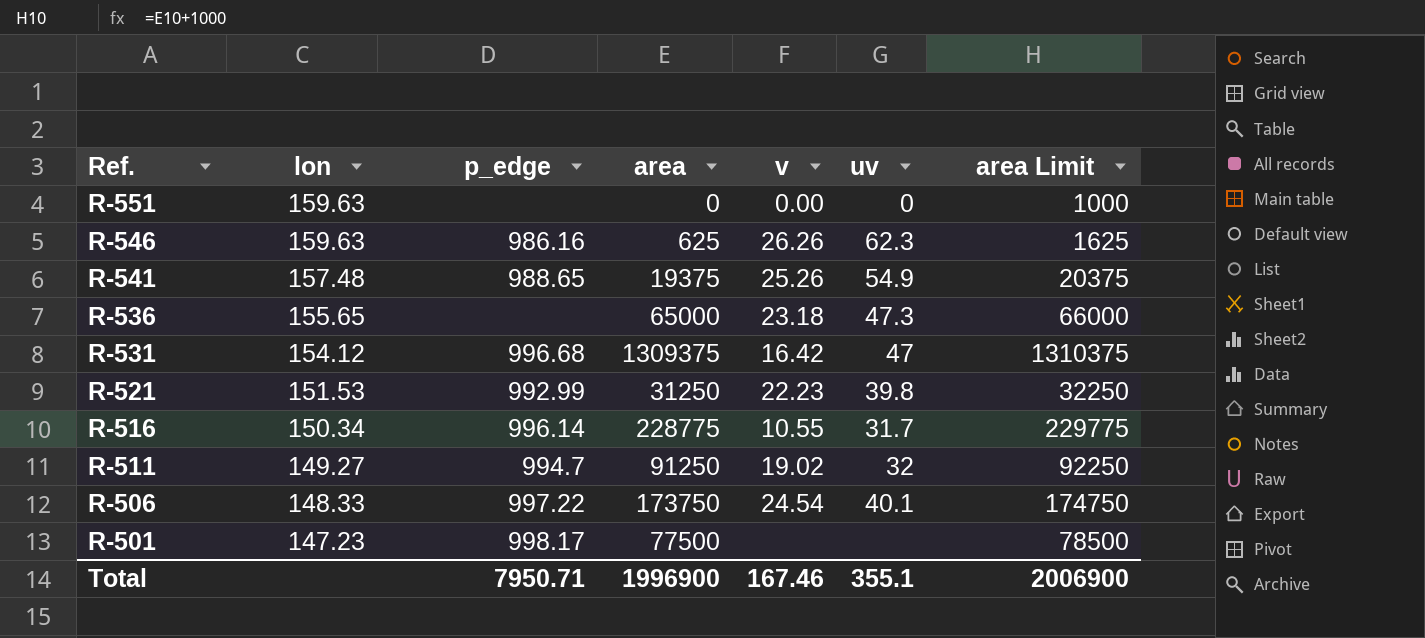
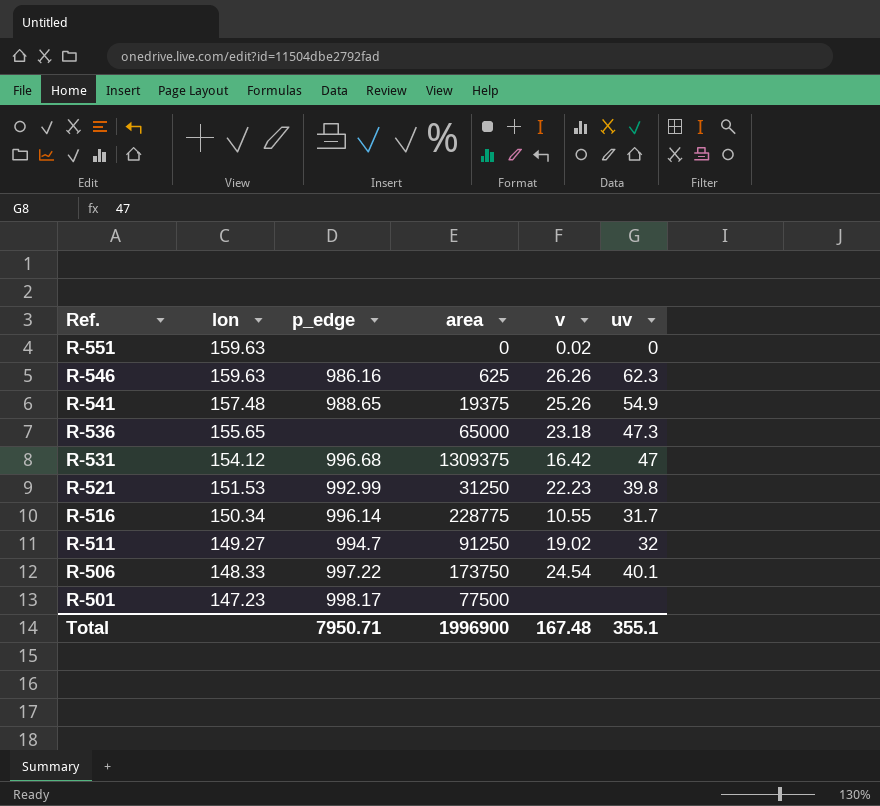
column area Limit | formula: [area] + 1000 -> none
R-551 | v: 0.00 -> 0.02
Total | v: 167.46 -> 167.48

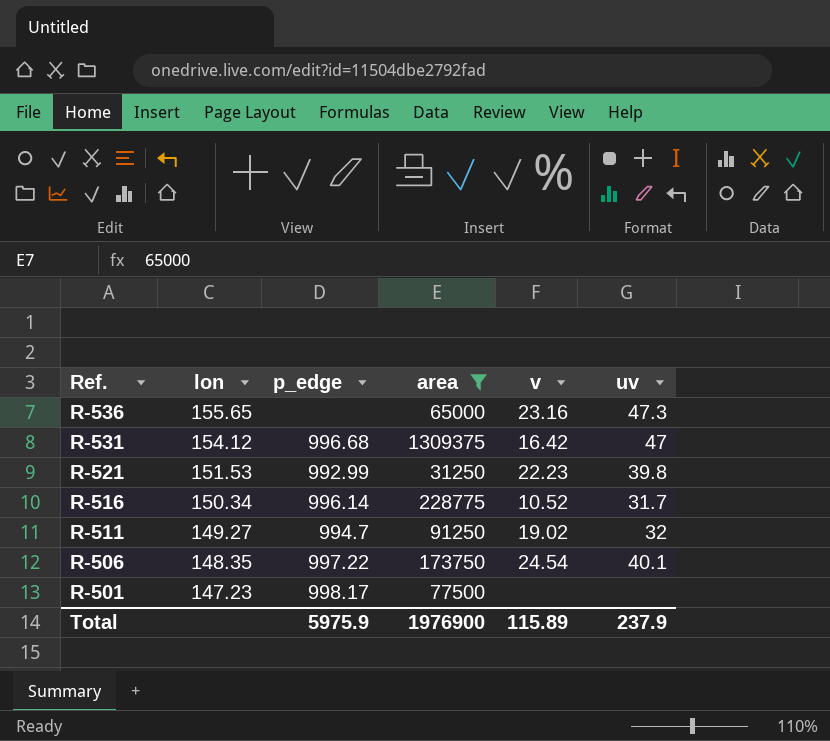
filter: none -> area >= 31250
R-536 | v: 23.18 -> 23.16
R-516 | v: 10.55 -> 10.52
R-506 | lon: 148.33 -> 148.35
Total | p_edge: 7950.71 -> 5975.9
Total | area: 1996900 -> 1976900
Total | v: 167.48 -> 115.89
Total | uv: 355.1 -> 237.9

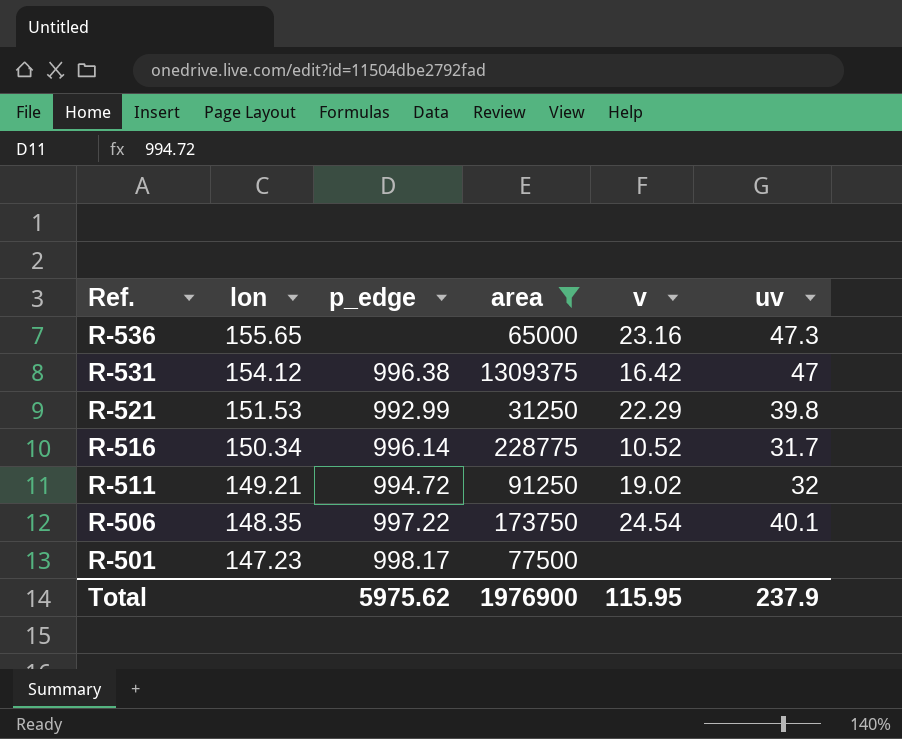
R-531 | p_edge: 996.68 -> 996.38
R-521 | v: 22.23 -> 22.29
R-511 | lon: 149.27 -> 149.21
R-511 | p_edge: 994.7 -> 994.72
Total | p_edge: 5975.9 -> 5975.62
Total | v: 115.89 -> 115.95

